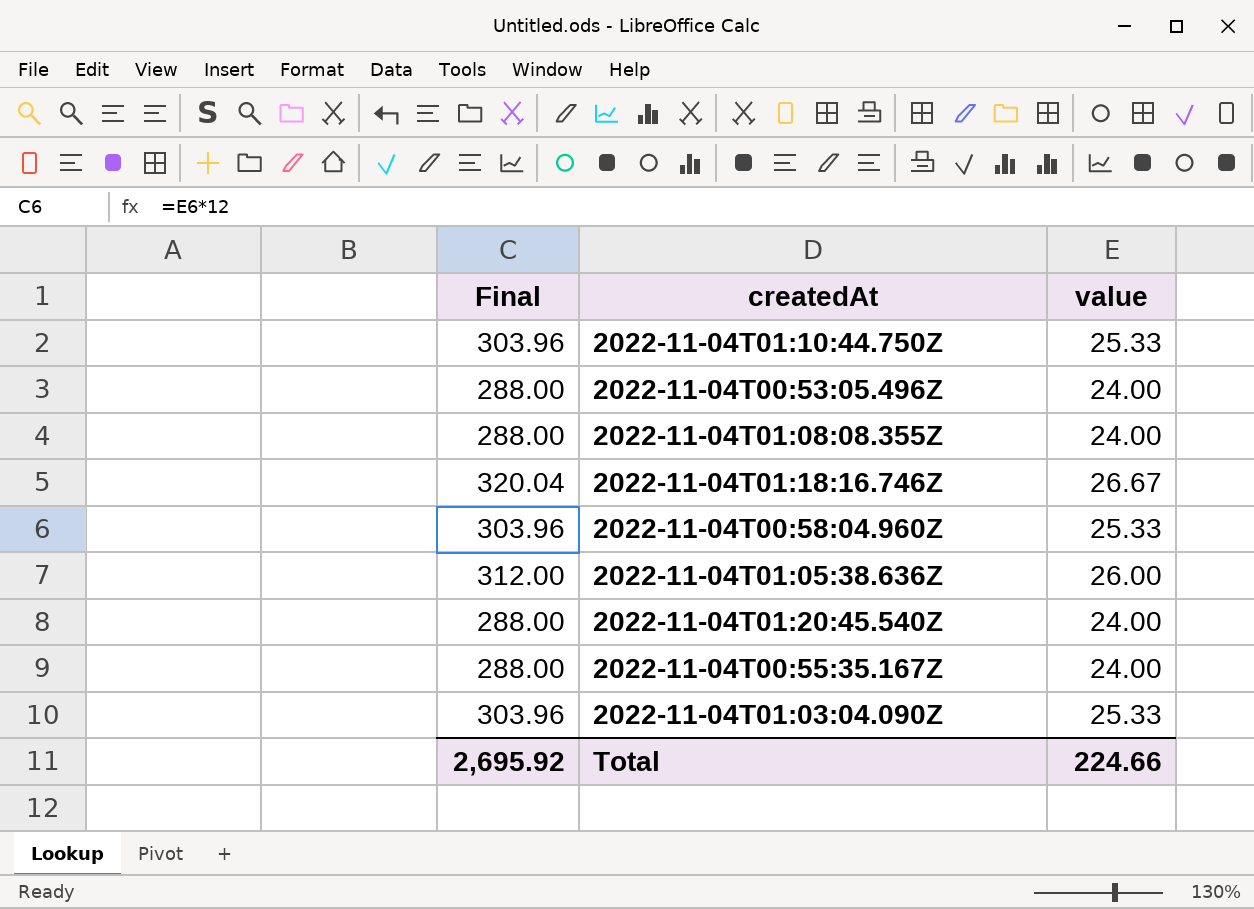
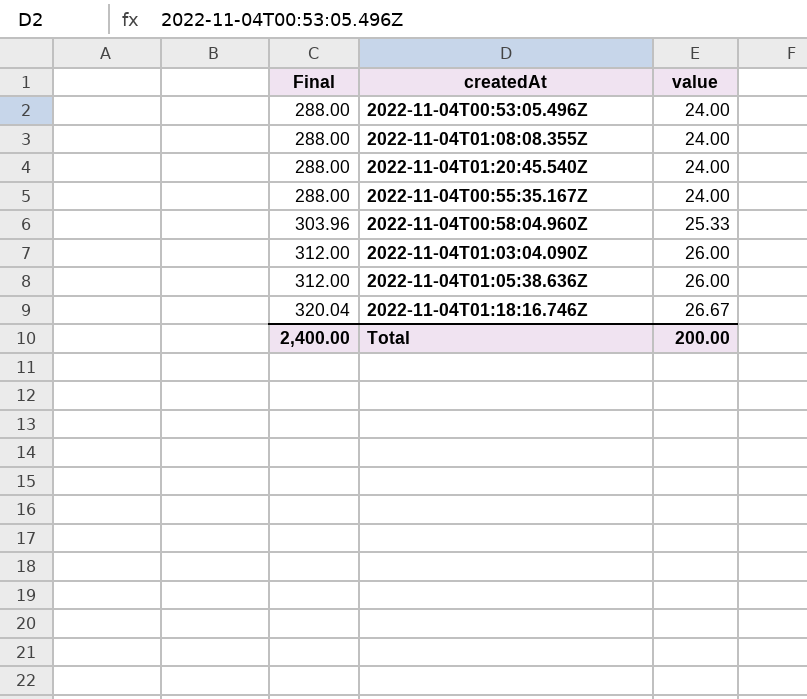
row order: none -> Final ascending
row 2022-11-04T01:10:44.750Z: 303.96 | 25.33 -> none
2022-11-04T01:03:04.090Z | Final: 303.96 -> 312.00
2022-11-04T01:03:04.090Z | value: 25.33 -> 26.00
Total | Final: 2,695.92 -> 2,400.00
Total | value: 224.66 -> 200.00

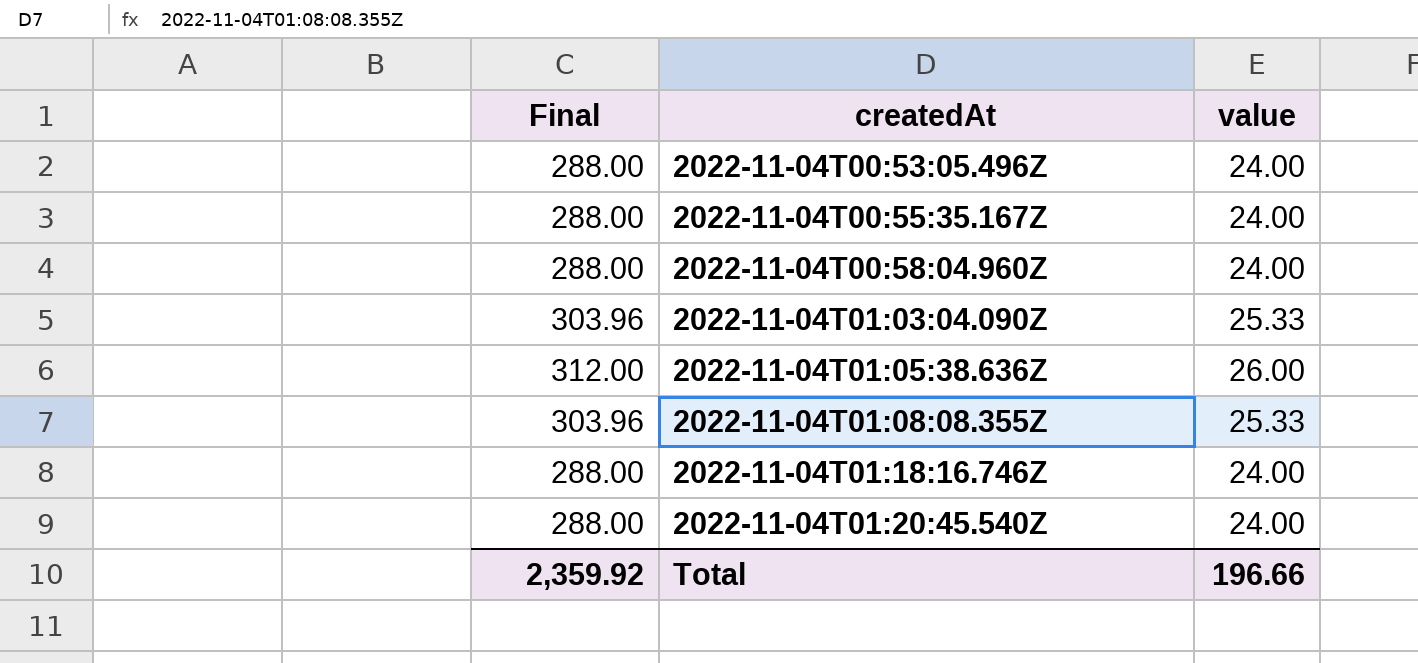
row order: Final ascending -> createdAt ascending
2022-11-04T00:58:04.960Z | Final: 303.96 -> 288.00
2022-11-04T00:58:04.960Z | value: 25.33 -> 24.00
2022-11-04T01:03:04.090Z | Final: 312.00 -> 303.96
2022-11-04T01:03:04.090Z | value: 26.00 -> 25.33
2022-11-04T01:08:08.355Z | Final: 288.00 -> 303.96
2022-11-04T01:08:08.355Z | value: 24.00 -> 25.33
2022-11-04T01:18:16.746Z | Final: 320.04 -> 288.00
2022-11-04T01:18:16.746Z | value: 26.67 -> 24.00
Total | Final: 2,400.00 -> 2,359.92
Total | value: 200.00 -> 196.66

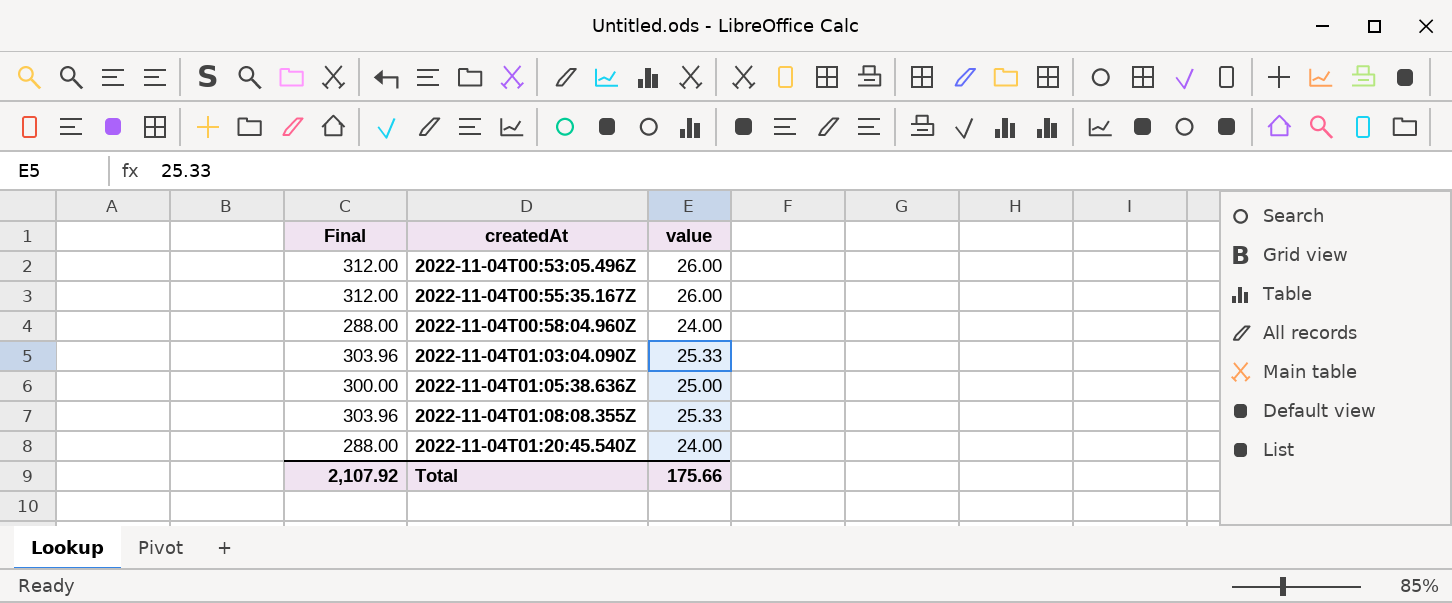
row 2022-11-04T01:18:16.746Z: 288.00 | 24.00 -> none
2022-11-04T00:53:05.496Z | Final: 288.00 -> 312.00
2022-11-04T00:53:05.496Z | value: 24.00 -> 26.00
2022-11-04T00:55:35.167Z | Final: 288.00 -> 312.00
2022-11-04T00:55:35.167Z | value: 24.00 -> 26.00
2022-11-04T01:05:38.636Z | Final: 312.00 -> 300.00
2022-11-04T01:05:38.636Z | value: 26.00 -> 25.00
Total | Final: 2,359.92 -> 2,107.92
Total | value: 196.66 -> 175.66

